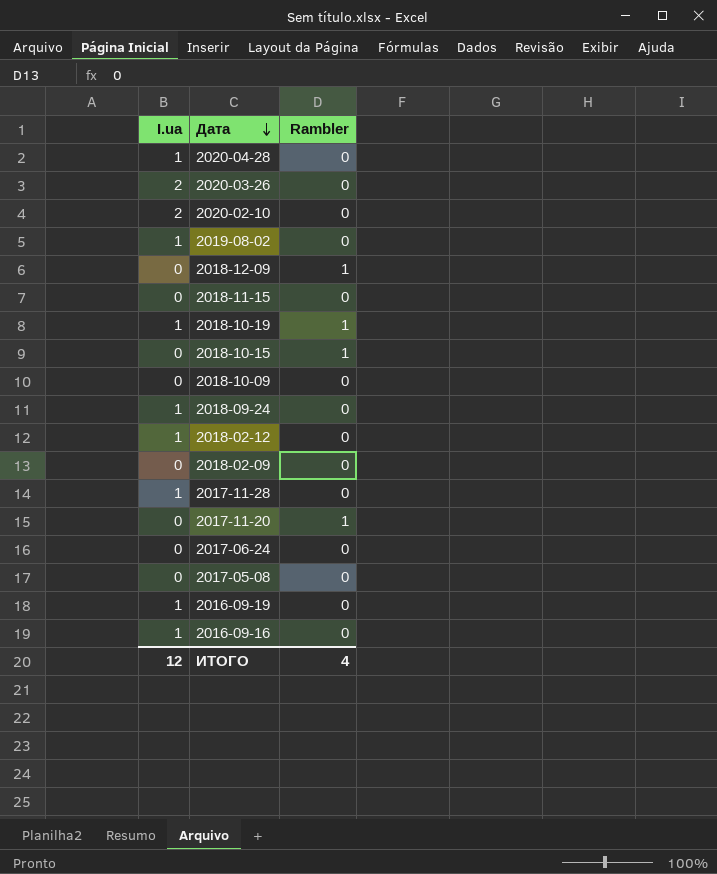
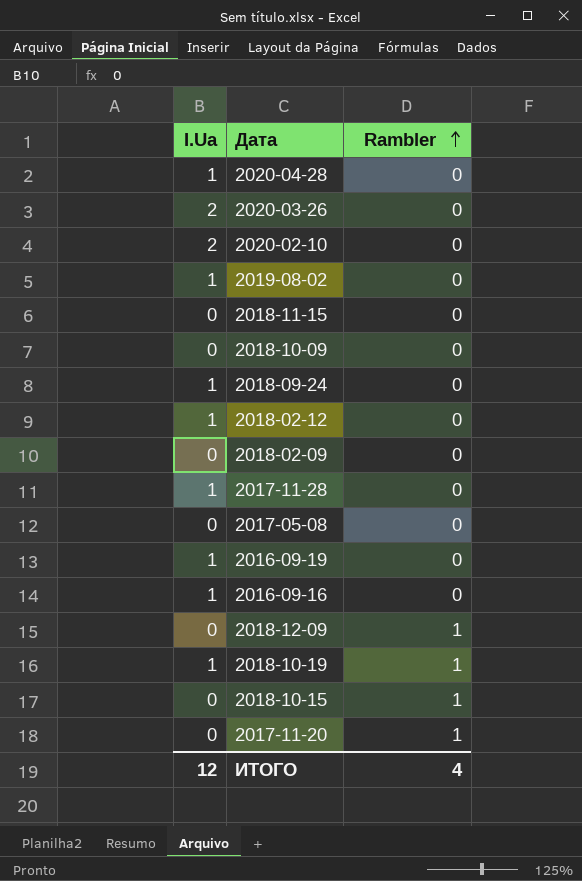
row order: Дата descending -> Rambler ascending
column name: I.ua -> I.Ua
row 2017-06-24: 0 | 0 -> none

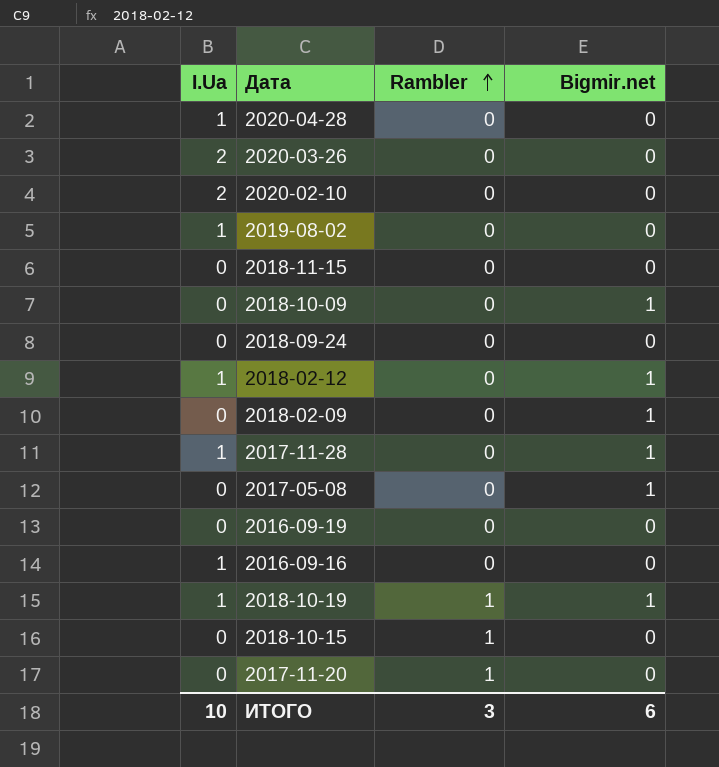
column Bigmir.net | position: none -> 4
row 2018-12-09: 0 | 1 -> none
2018-09-24 | I.Ua: 1 -> 0
2016-09-19 | I.Ua: 1 -> 0
ИТОГО | I.Ua: 12 -> 10
ИТОГО | Rambler: 4 -> 3

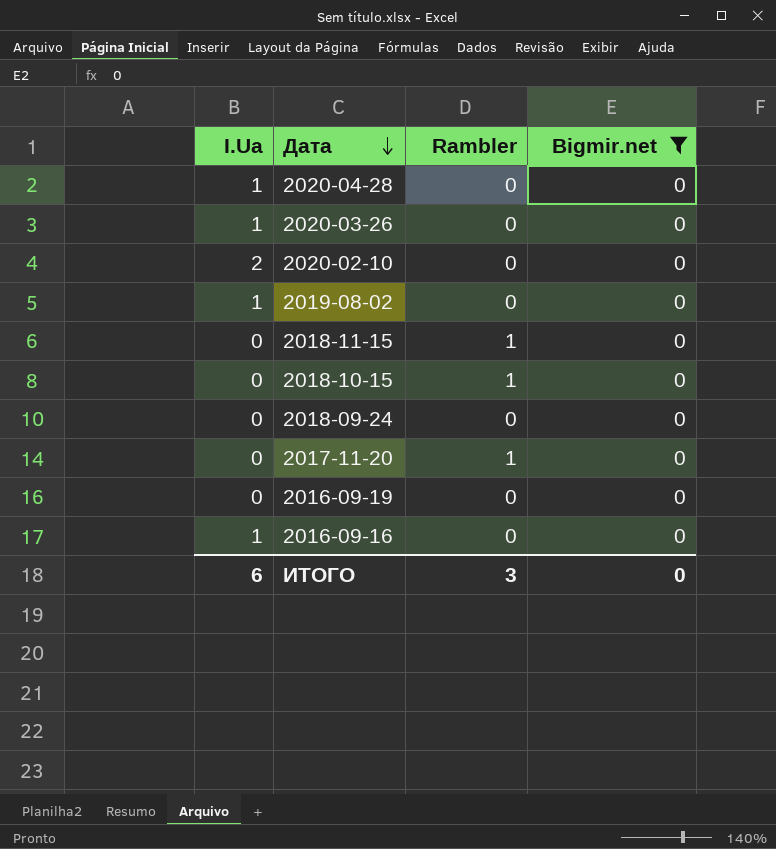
filter: none -> Bigmir.net = 0
row order: Rambler ascending -> Дата descending
2020-03-26 | I.Ua: 2 -> 1
2018-11-15 | Rambler: 0 -> 1
ИТОГО | I.Ua: 10 -> 6
ИТОГО | Bigmir.net: 6 -> 0

